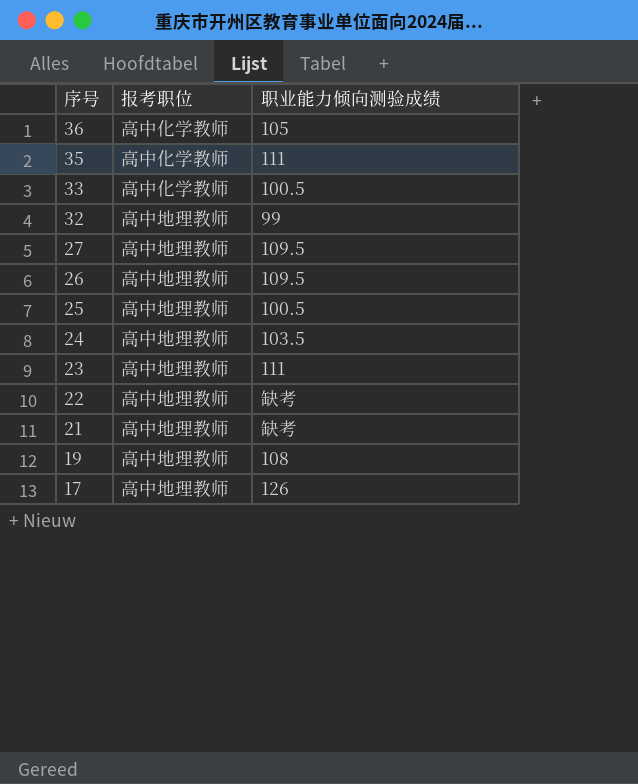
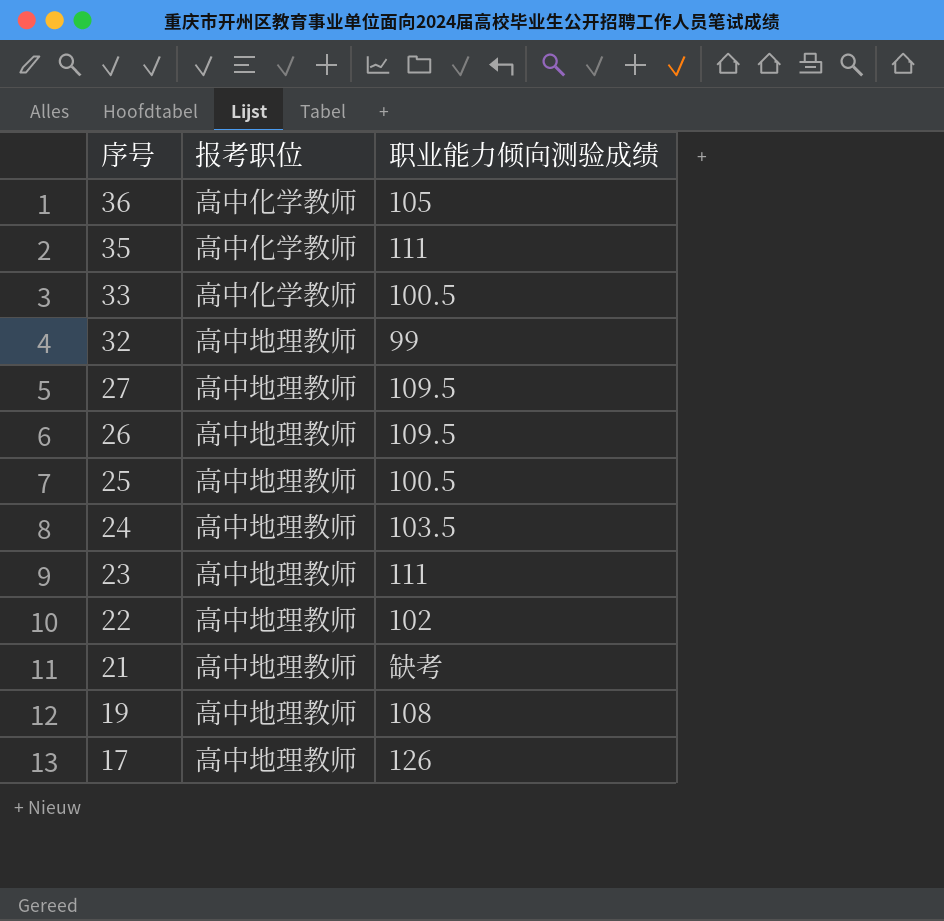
22 | 职业能力倾向测验成绩: 缺考 -> 102

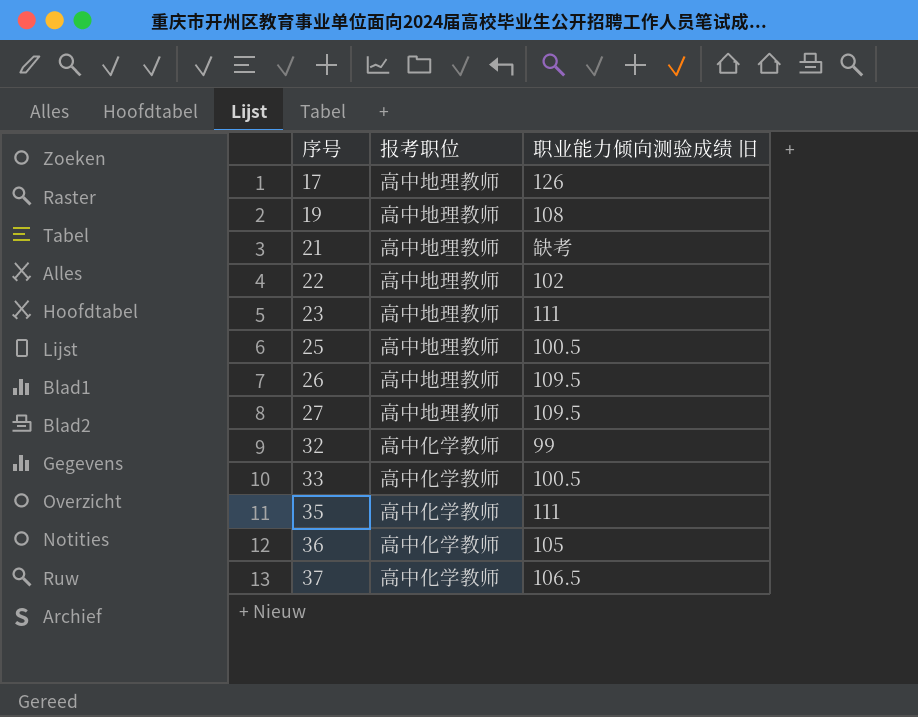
row order: 序号 descending -> 序号 ascending
column name: 职业能力倾向测验成绩 -> 职业能力倾向测验成绩 旧
row 24: 高中地理教师 | 103.5 -> none
32 | 报考职位: 高中地理教师 -> 高中化学教师
row 37: none -> 高中化学教师 | 106.5

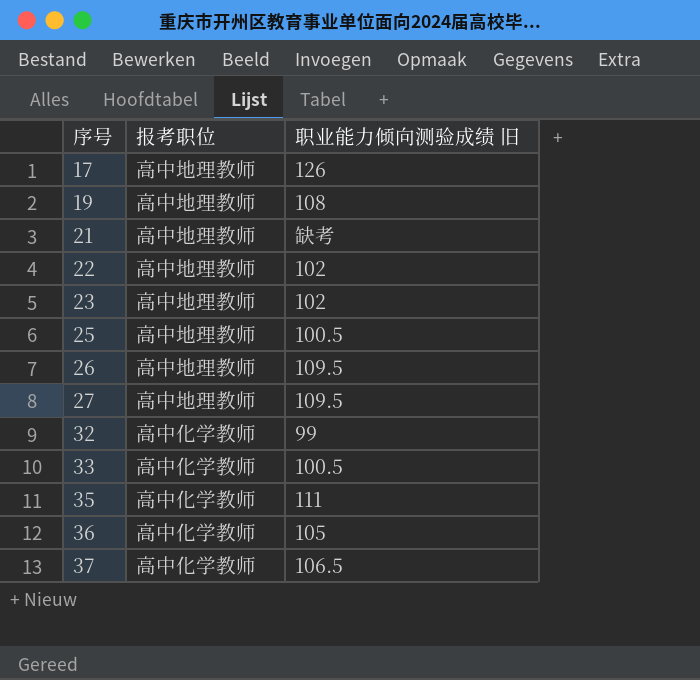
23 | 职业能力倾向测验成绩 旧: 111 -> 102

